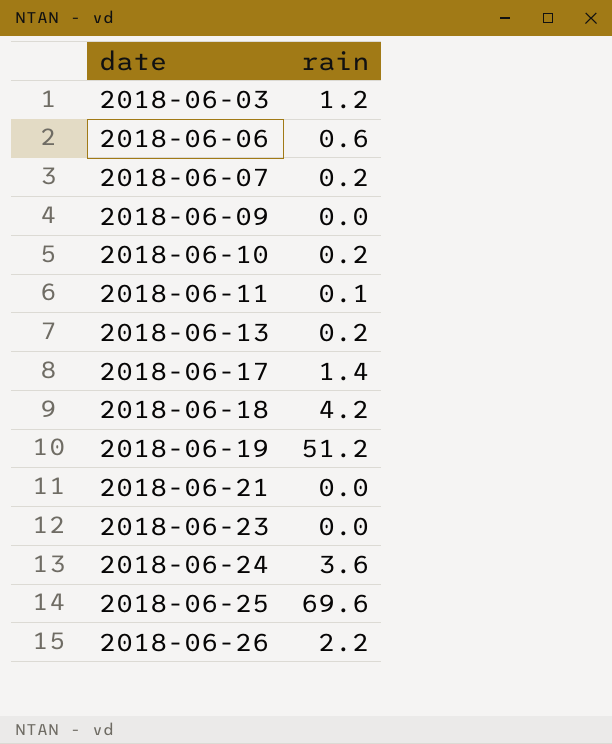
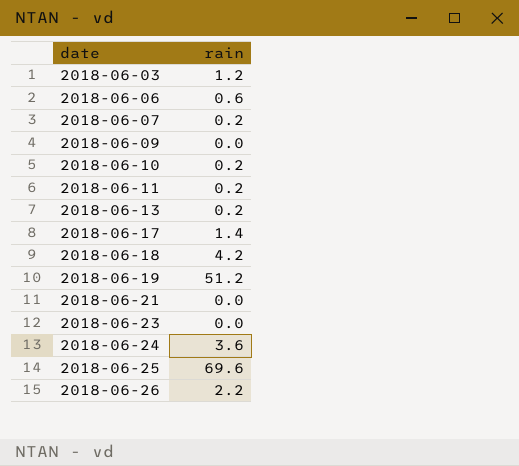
2018-06-11 | rain: 0.1 -> 0.2

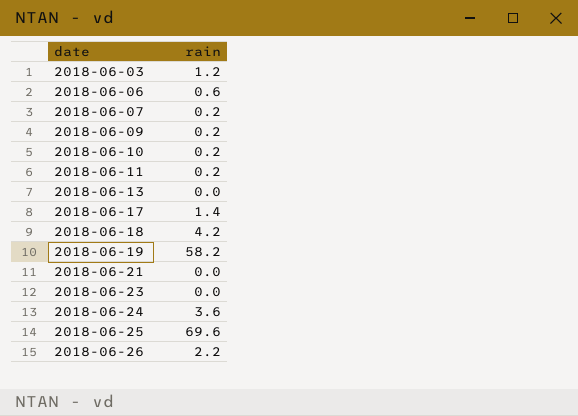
2018-06-09 | rain: 0.0 -> 0.2
2018-06-13 | rain: 0.2 -> 0.0
2018-06-19 | rain: 51.2 -> 58.2

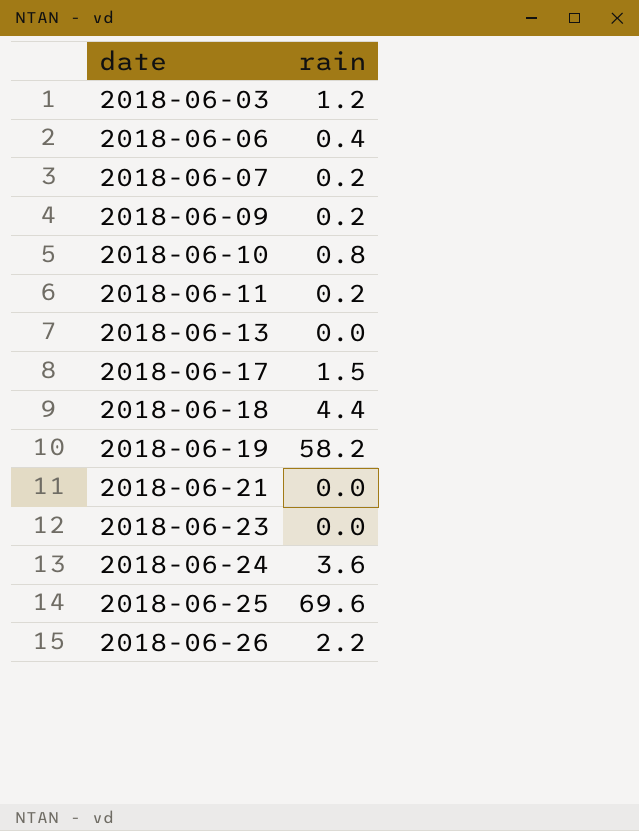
2018-06-06 | rain: 0.6 -> 0.4
2018-06-10 | rain: 0.2 -> 0.8
2018-06-17 | rain: 1.4 -> 1.5
2018-06-18 | rain: 4.2 -> 4.4

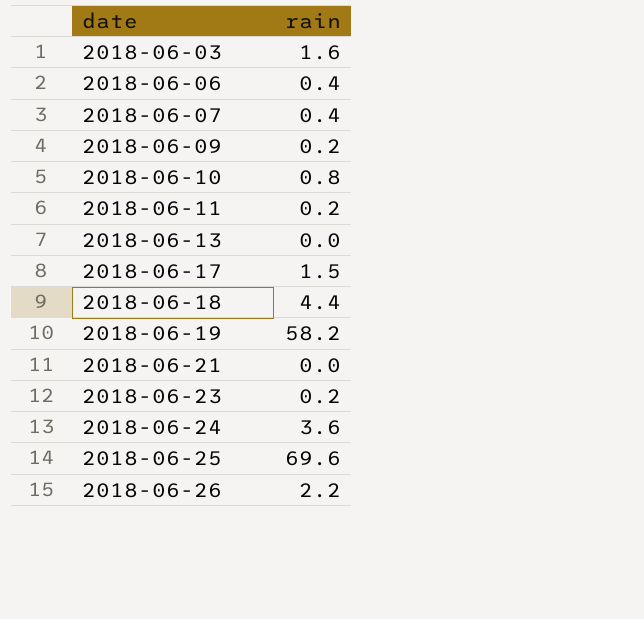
2018-06-03 | rain: 1.2 -> 1.6
2018-06-07 | rain: 0.2 -> 0.4
2018-06-23 | rain: 0.0 -> 0.2

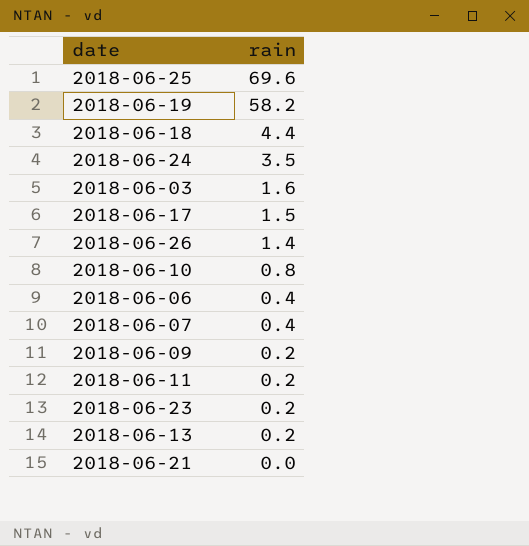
row order: date ascending -> rain descending
2018-06-24 | rain: 3.6 -> 3.5
2018-06-26 | rain: 2.2 -> 1.4
2018-06-13 | rain: 0.0 -> 0.2

